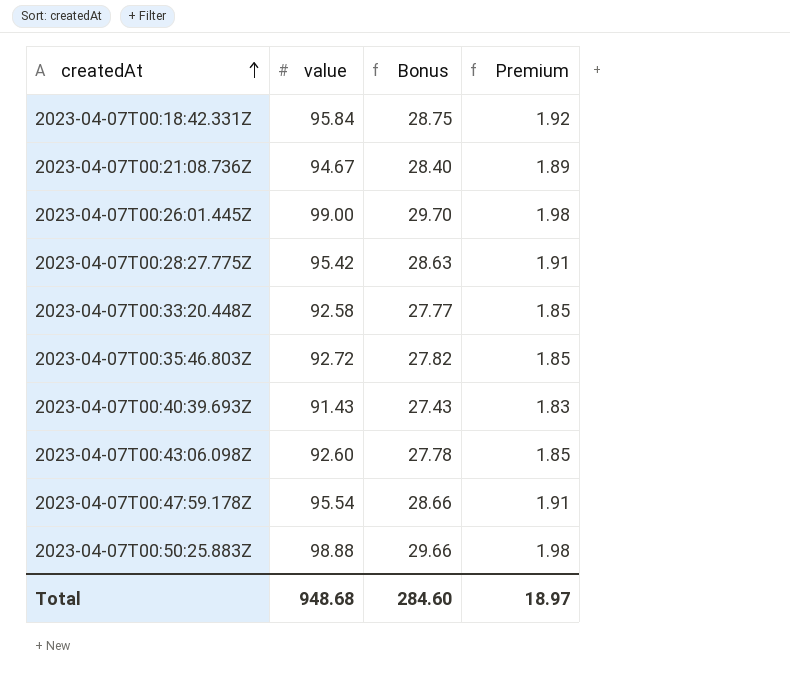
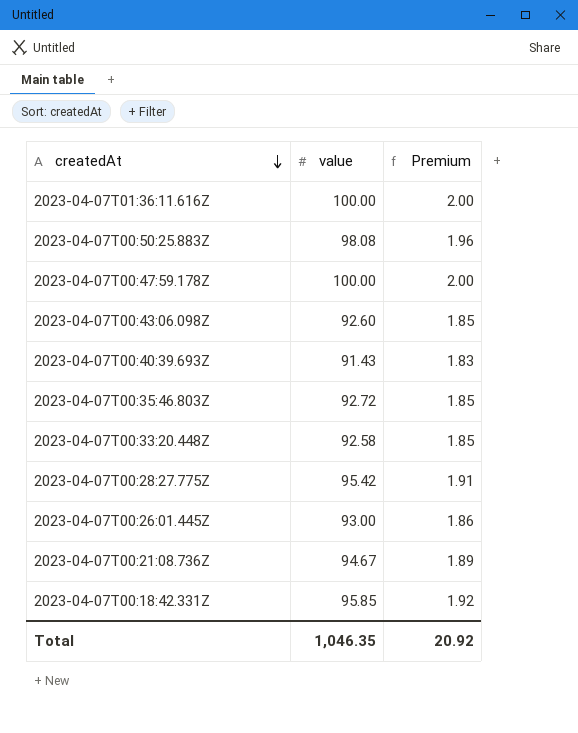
row order: createdAt ascending -> createdAt descending
column Bonus | formula: [value] * 0.3 -> none
row 2023-04-07T01:36:11.616Z: none -> 100.00 | 2.00
2023-04-07T00:50:25.883Z | value: 98.88 -> 98.08
2023-04-07T00:50:25.883Z | Premium: 1.98 -> 1.96
2023-04-07T00:47:59.178Z | value: 95.54 -> 100.00
2023-04-07T00:47:59.178Z | Premium: 1.91 -> 2.00
2023-04-07T00:26:01.445Z | value: 99.00 -> 93.00
2023-04-07T00:26:01.445Z | Premium: 1.98 -> 1.86
2023-04-07T00:18:42.331Z | value: 95.84 -> 95.85
Total | value: 948.68 -> 1,046.35
Total | Premium: 18.97 -> 20.92

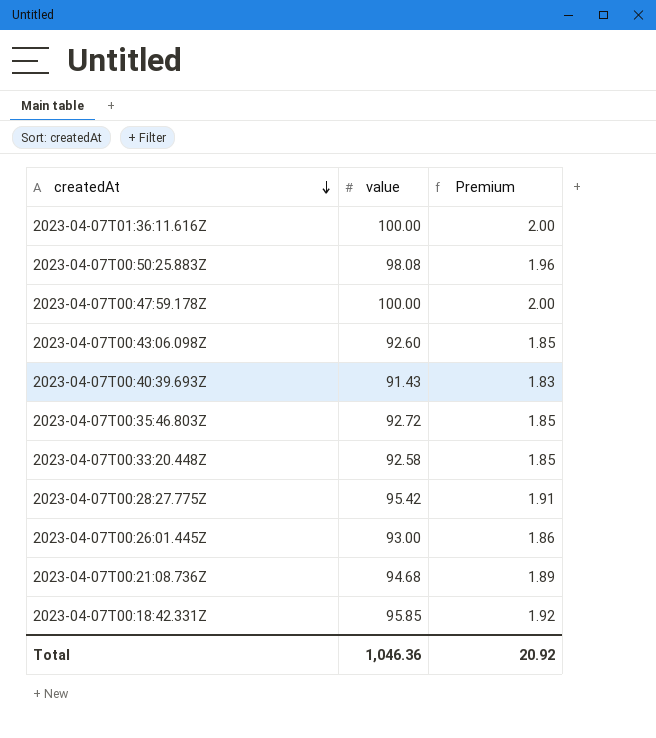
2023-04-07T00:21:08.736Z | value: 94.67 -> 94.68
Total | value: 1,046.35 -> 1,046.36

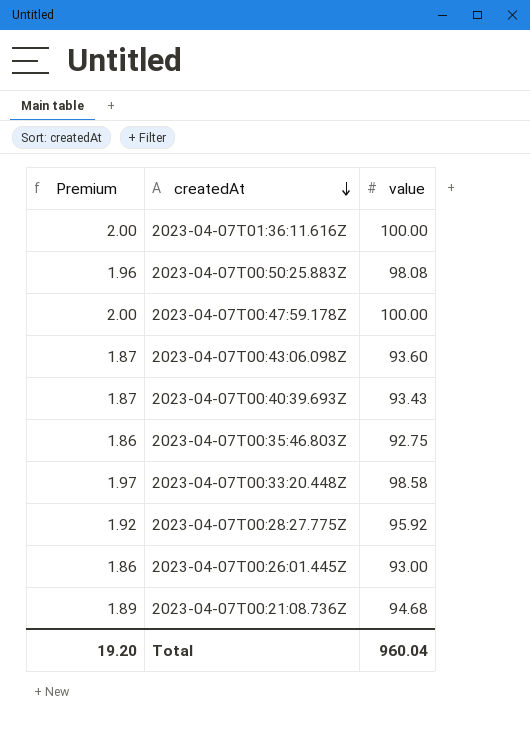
column Premium | position: 3 -> 1
row 2023-04-07T00:18:42.331Z: 95.85 | 1.92 -> none
2023-04-07T00:43:06.098Z | Premium: 1.85 -> 1.87
2023-04-07T00:43:06.098Z | value: 92.60 -> 93.60
2023-04-07T00:40:39.693Z | Premium: 1.83 -> 1.87
2023-04-07T00:40:39.693Z | value: 91.43 -> 93.43
2023-04-07T00:35:46.803Z | Premium: 1.85 -> 1.86
2023-04-07T00:35:46.803Z | value: 92.72 -> 92.75
2023-04-07T00:33:20.448Z | Premium: 1.85 -> 1.97
2023-04-07T00:33:20.448Z | value: 92.58 -> 98.58
2023-04-07T00:28:27.775Z | Premium: 1.91 -> 1.92
2023-04-07T00:28:27.775Z | value: 95.42 -> 95.92
Total | Premium: 20.92 -> 19.20
Total | value: 1,046.36 -> 960.04

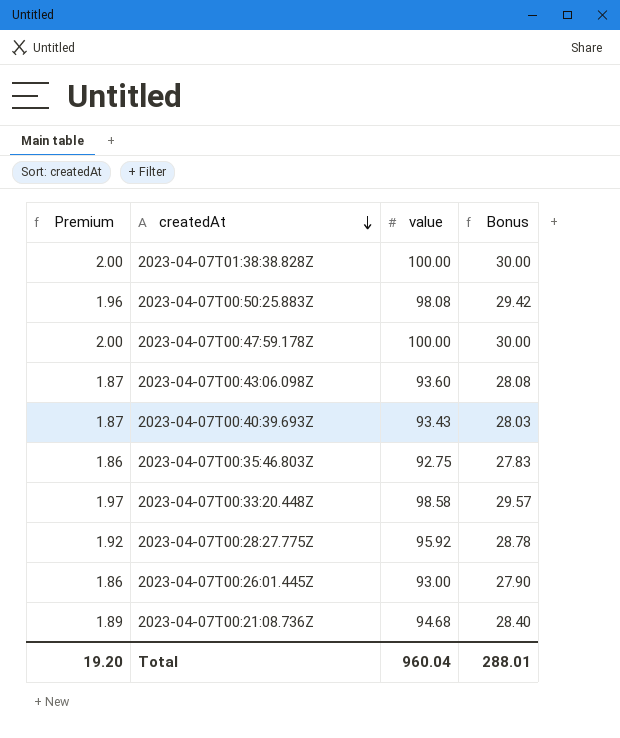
column Bonus | formula: none -> [value] * 0.3
row 2023-04-07T01:36:11.616Z: 2.00 | 100.00 -> none
row 2023-04-07T01:38:38.828Z: none -> 2.00 | 100.00 | 30.00

